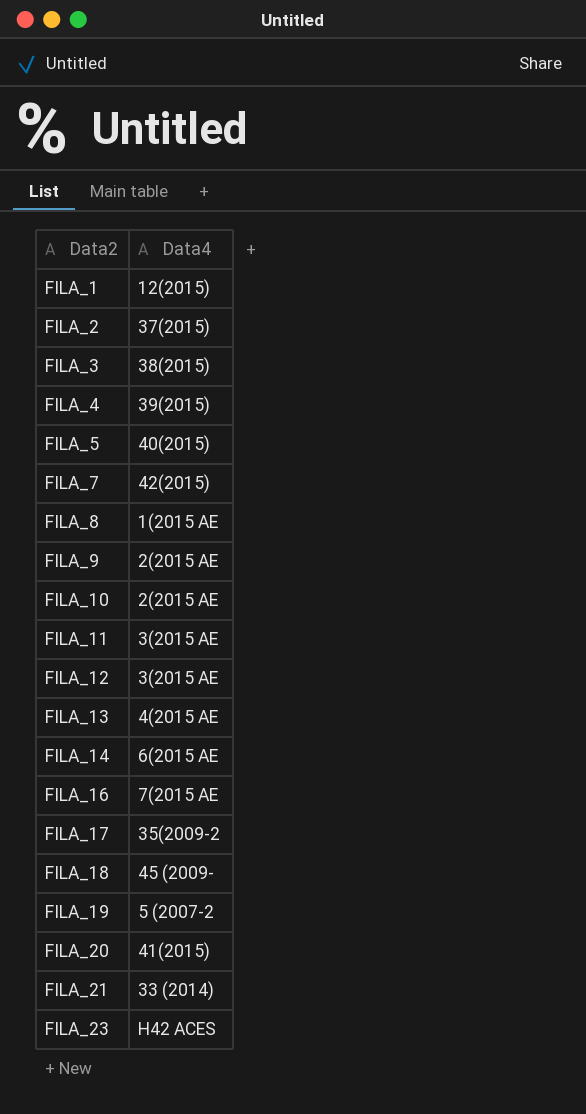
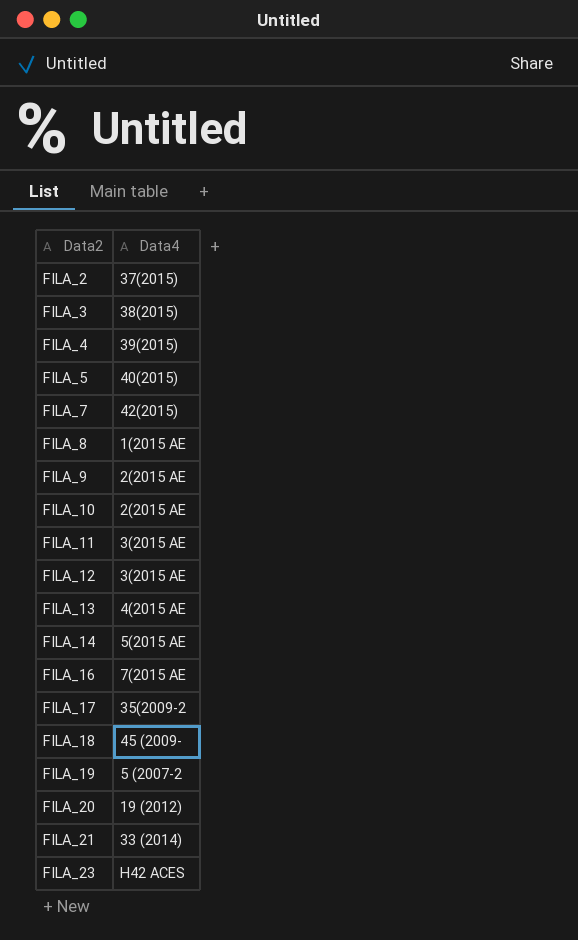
row FILA_1: 12(2015) -> none
FILA_14 | Data4: 6(2015 AE -> 5(2015 AE
FILA_20 | Data4: 41(2015) -> 19 (2012)

